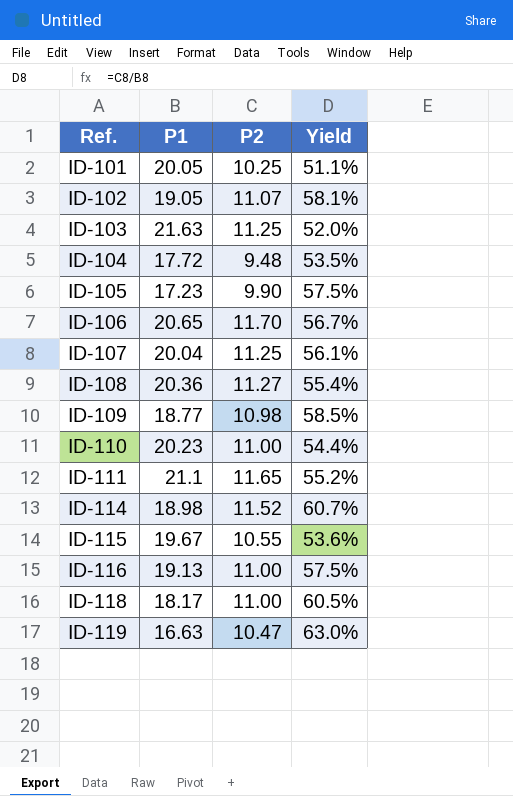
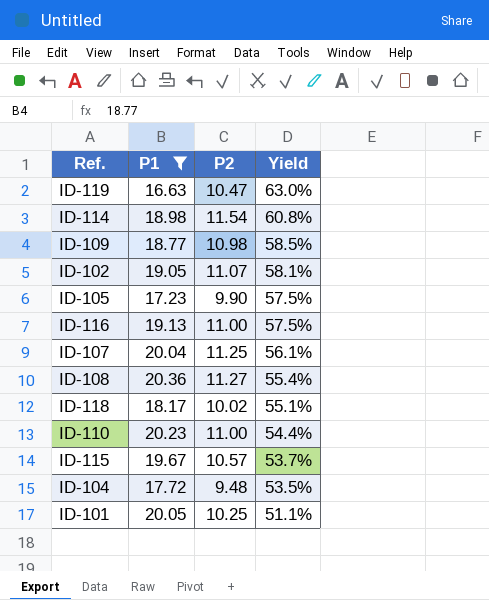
filter: none -> P1 <= 20.36
row order: Ref. ascending -> Yield descending
ID-114 | P2: 11.52 -> 11.54
ID-114 | Yield: 60.7% -> 60.8%
ID-118 | P2: 11.00 -> 10.02
ID-118 | Yield: 60.5% -> 55.1%
ID-115 | P2: 10.55 -> 10.57
ID-115 | Yield: 53.6% -> 53.7%

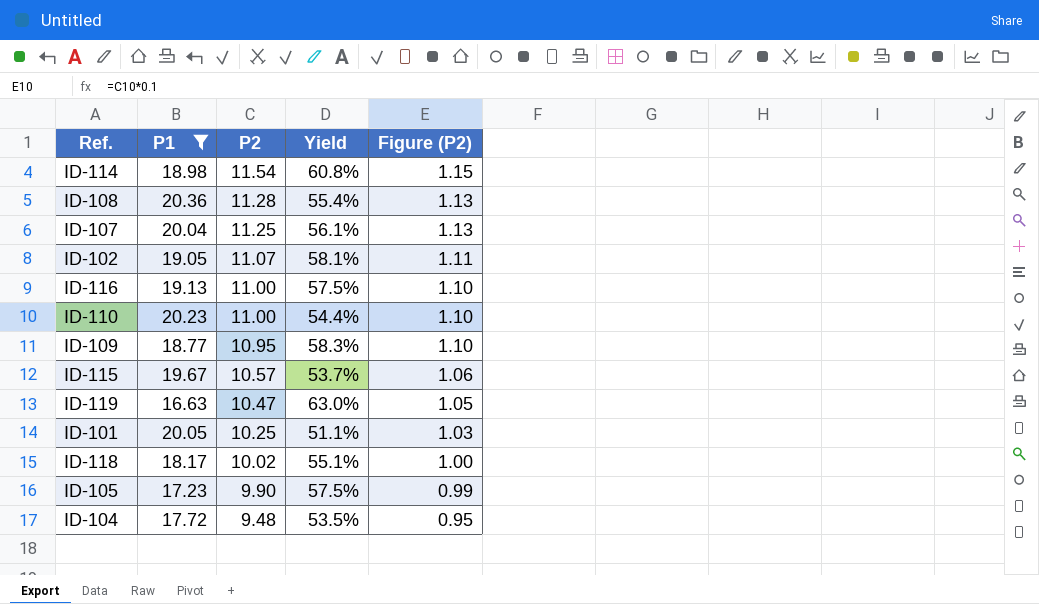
row order: Yield descending -> P2 descending
column Figure (P2) | formula: none -> [P2] * 0.1
ID-108 | P2: 11.27 -> 11.28
ID-109 | P2: 10.98 -> 10.95
ID-109 | Yield: 58.5% -> 58.3%

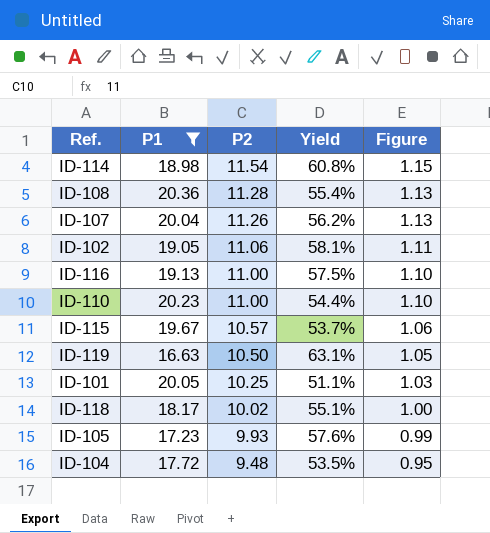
column name: Figure (P2) -> Figure
row ID-109: 18.77 | 10.95 | 58.3% | 1.10 -> none
ID-107 | P2: 11.25 -> 11.26
ID-107 | Yield: 56.1% -> 56.2%
ID-102 | P2: 11.07 -> 11.06
ID-119 | P2: 10.47 -> 10.50
ID-119 | Yield: 63.0% -> 63.1%
ID-105 | P2: 9.90 -> 9.93
ID-105 | Yield: 57.5% -> 57.6%

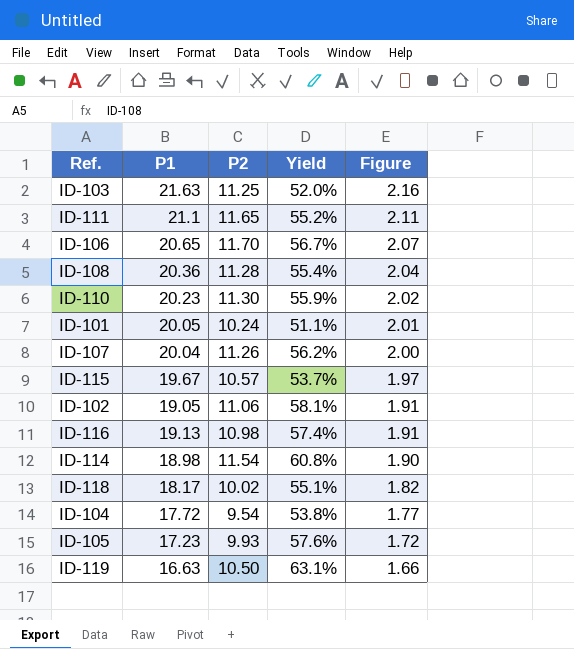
filter: P1 <= 20.36 -> none
row order: P2 descending -> Figure descending
column Figure | formula: [P2] * 0.1 -> [P1] * 0.1
ID-110 | P2: 11.00 -> 11.30
ID-110 | Yield: 54.4% -> 55.9%
ID-101 | P2: 10.25 -> 10.24
ID-116 | P2: 11.00 -> 10.98
ID-116 | Yield: 57.5% -> 57.4%
ID-104 | P2: 9.48 -> 9.54
ID-104 | Yield: 53.5% -> 53.8%

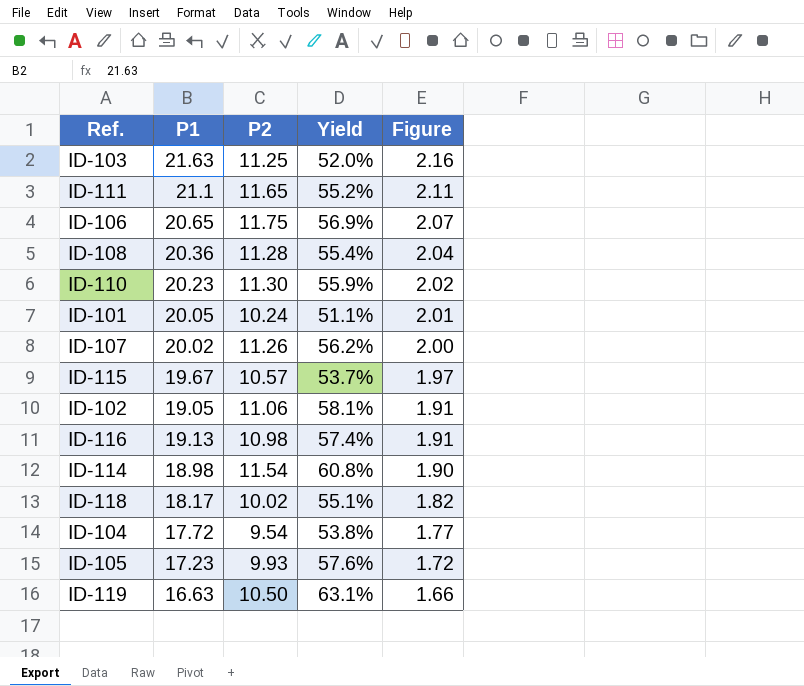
ID-106 | P2: 11.70 -> 11.75
ID-106 | Yield: 56.7% -> 56.9%
ID-107 | P1: 20.04 -> 20.02

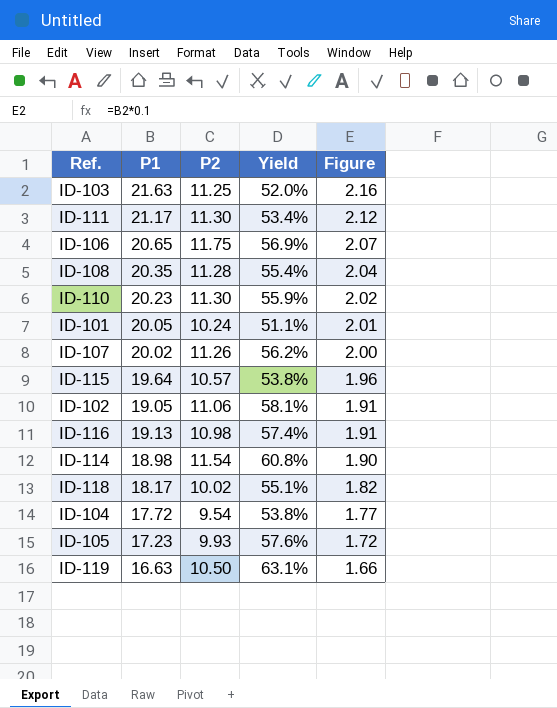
ID-111 | P1: 21.1 -> 21.17
ID-111 | P2: 11.65 -> 11.30
ID-111 | Yield: 55.2% -> 53.4%
ID-111 | Figure: 2.11 -> 2.12
ID-108 | P1: 20.36 -> 20.35
ID-115 | P1: 19.67 -> 19.64
ID-115 | Yield: 53.7% -> 53.8%
ID-115 | Figure: 1.97 -> 1.96

